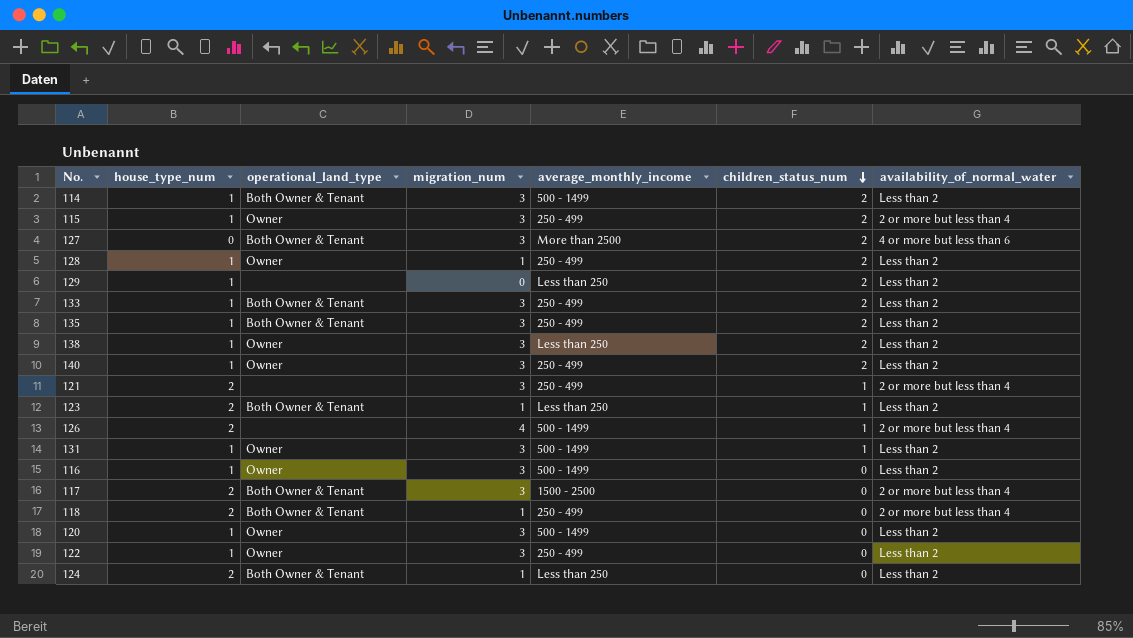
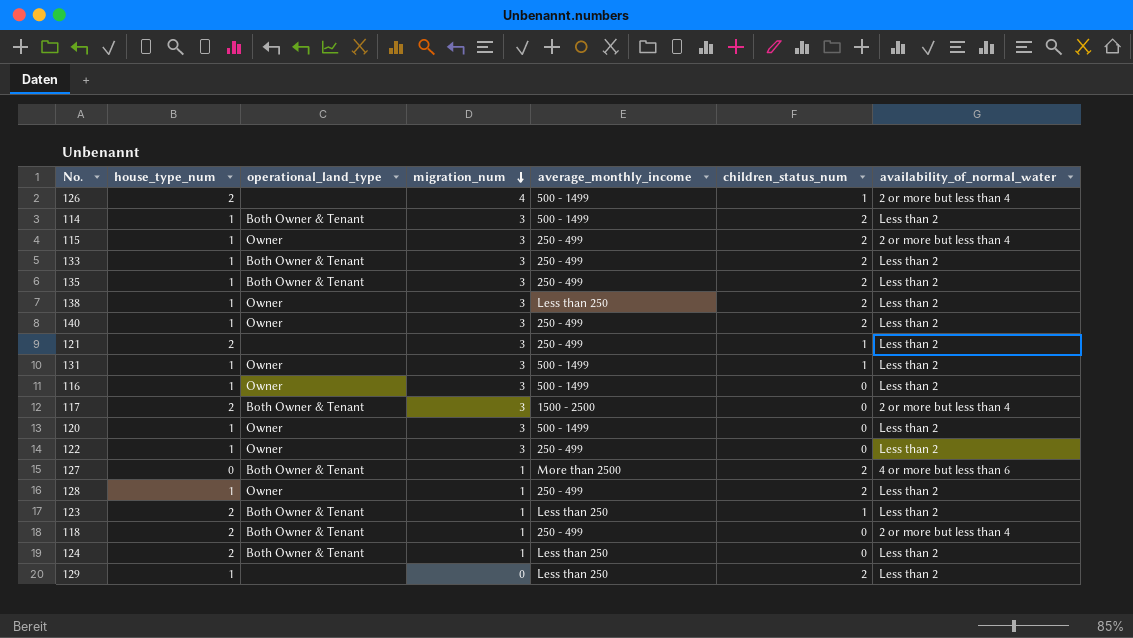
row order: children_status_num descending -> migration_num descending
121 | availability_of_normal_water: 2 or more but less than 4 -> Less than 2
127 | migration_num: 3 -> 1

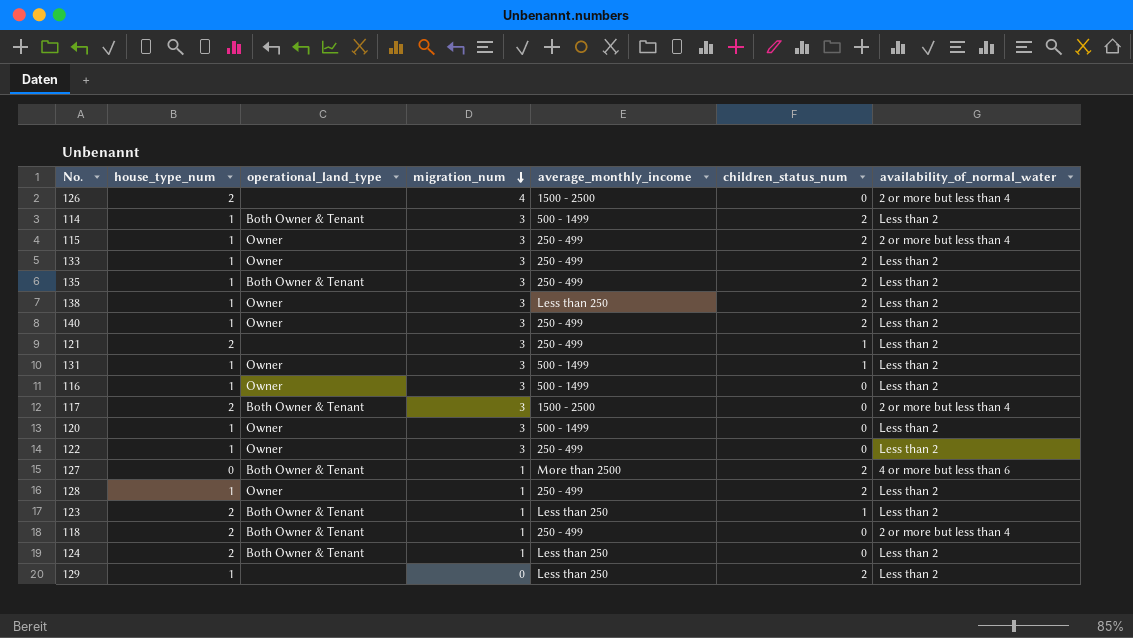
126 | average_monthly_income: 500 - 1499 -> 1500 - 2500
126 | children_status_num: 1 -> 0
133 | operational_land_type: Both Owner & Tenant -> Owner

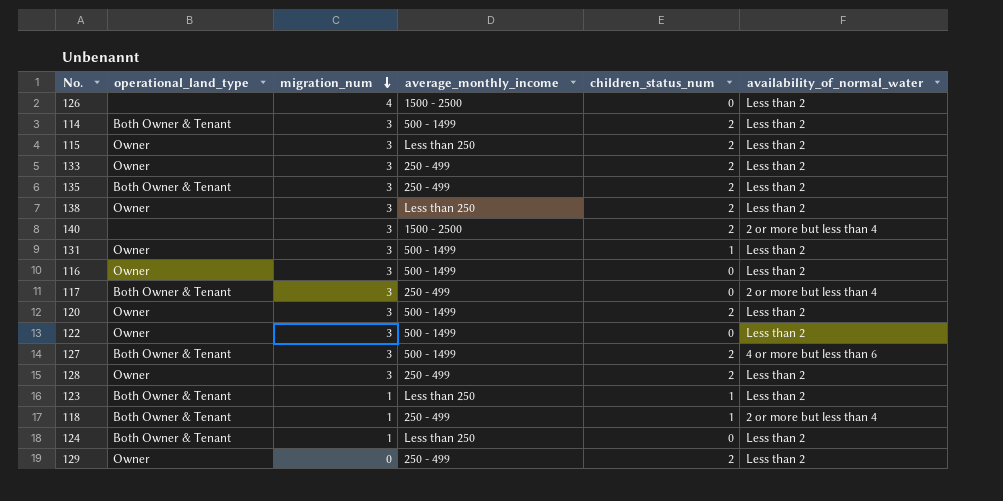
column house_type_num | position: 2 -> none
row 121: 2 | none | 3 | 250 - 499 | 1 | Less than 2 -> none
126 | availability_of_normal_water: 2 or more but less than 4 -> Less than 2
115 | average_monthly_income: 250 - 499 -> Less than 250
115 | availability_of_normal_water: 2 or more but less than 4 -> Less than 2
140 | operational_land_type: Owner -> none
140 | average_monthly_income: 250 - 499 -> 1500 - 2500
140 | availability_of_normal_water: Less than 2 -> 2 or more but less than 4
117 | average_monthly_income: 1500 - 2500 -> 250 - 499
120 | children_status_num: 0 -> 2
122 | average_monthly_income: 250 - 499 -> 500 - 1499
127 | migration_num: 1 -> 3
127 | average_monthly_income: More than 2500 -> 500 - 1499
128 | migration_num: 1 -> 3
118 | children_status_num: 0 -> 1
129 | operational_land_type: none -> Owner
129 | average_monthly_income: Less than 250 -> 250 - 499

